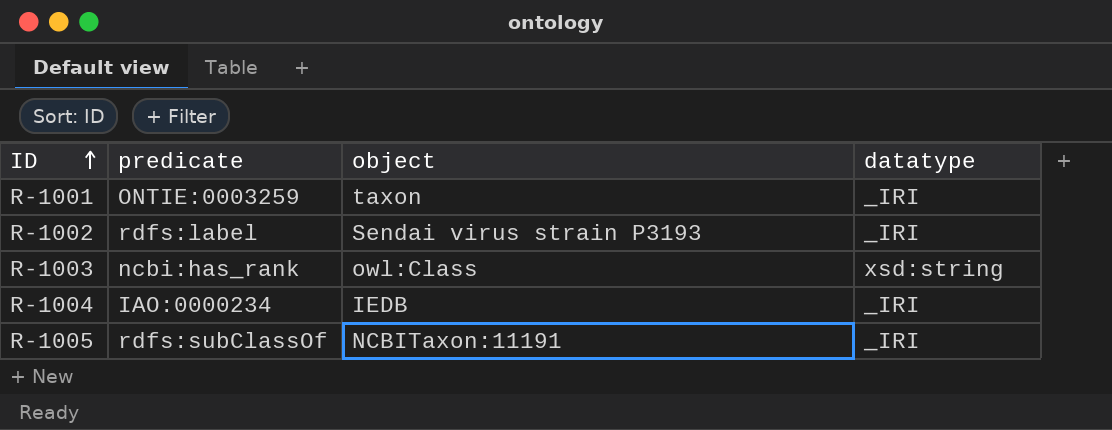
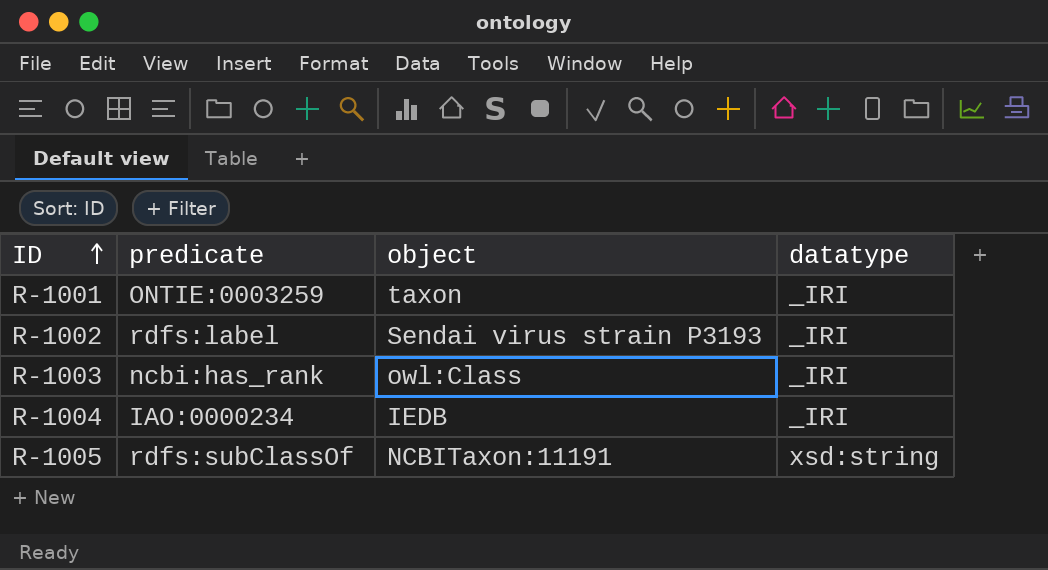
R-1003 | datatype: xsd:string -> _IRI
R-1005 | datatype: _IRI -> xsd:string

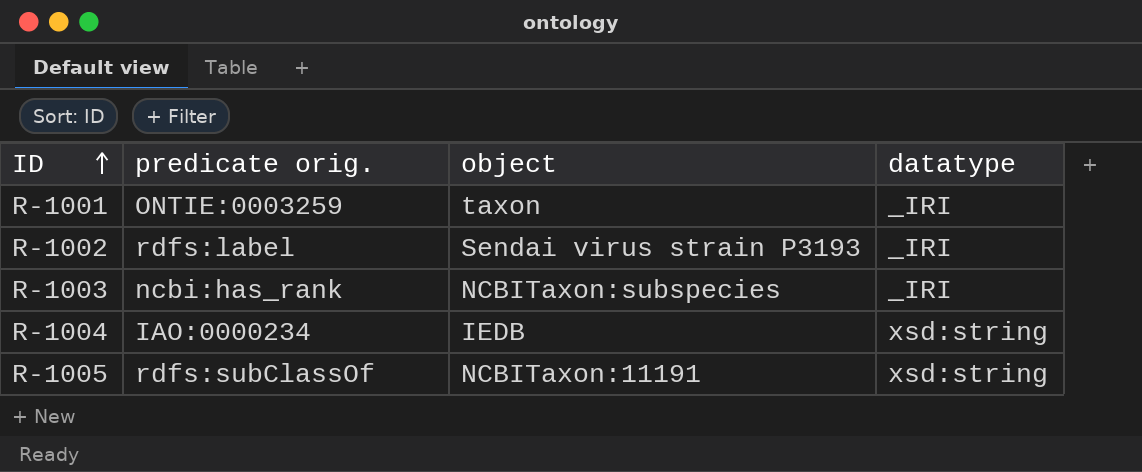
column name: predicate -> predicate orig.
R-1003 | object: owl:Class -> NCBITaxon:subspecies
R-1004 | datatype: _IRI -> xsd:string

